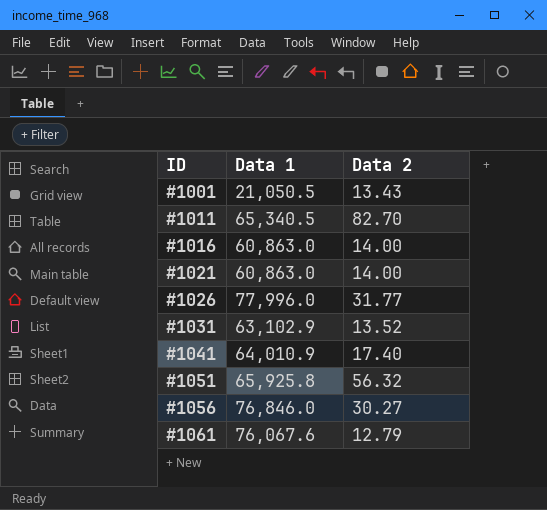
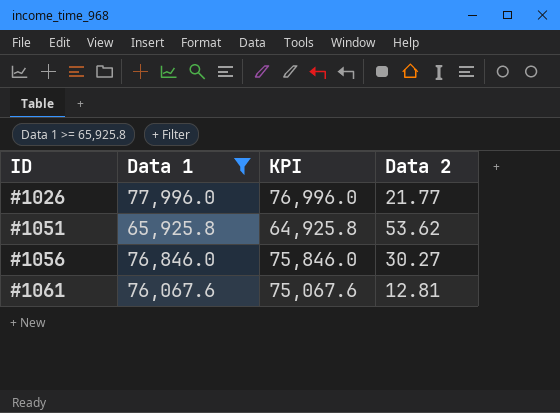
filter: none -> Data 1 >= 65,925.8
column KPI | formula: none -> [Data 1] - 1000
#1026 | Data 2: 31.77 -> 21.77
#1051 | Data 2: 56.32 -> 53.62
#1061 | Data 2: 12.79 -> 12.81

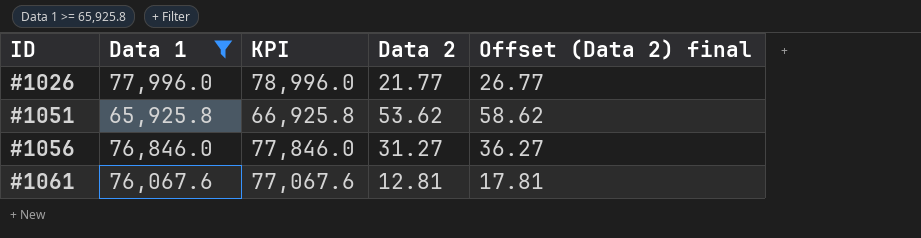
column KPI | formula: [Data 1] - 1000 -> [Data 1] + 1000
column Offset (Data 2) final | formula: none -> [Data 2] + 5
#1056 | Data 2: 30.27 -> 31.27

